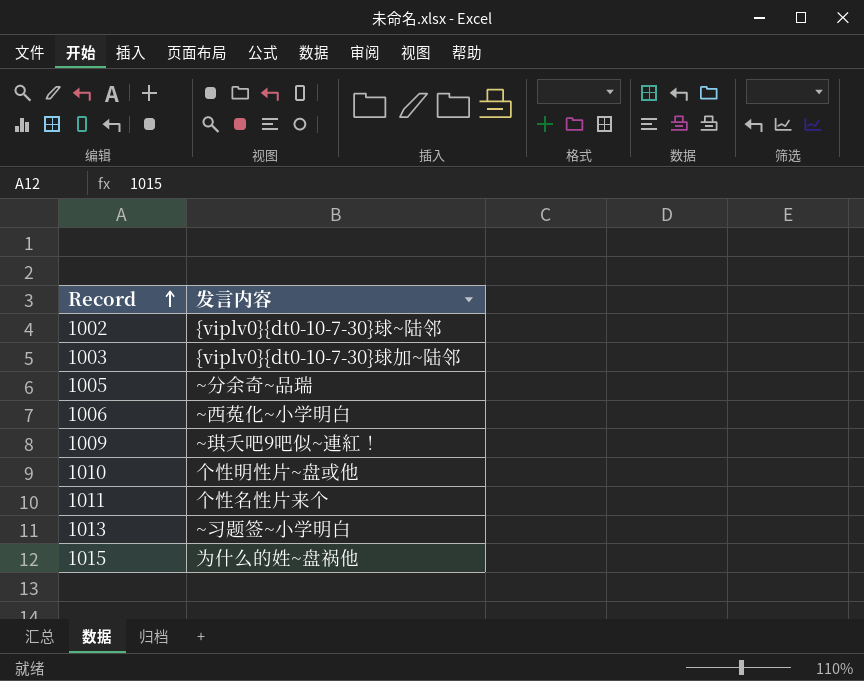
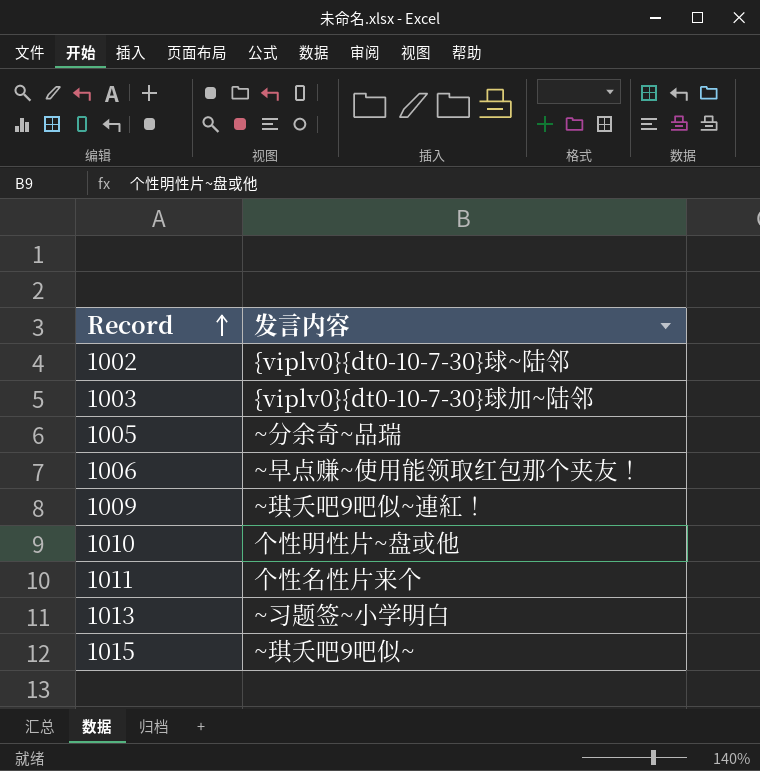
1006 | 发言内容: ~西菟化~小学明白 -> ~早点赚~使用能领取红包那个夹友！
1015 | 发言内容: 为什么的姓~盘祸他 -> ~琪夭吧9吧似~

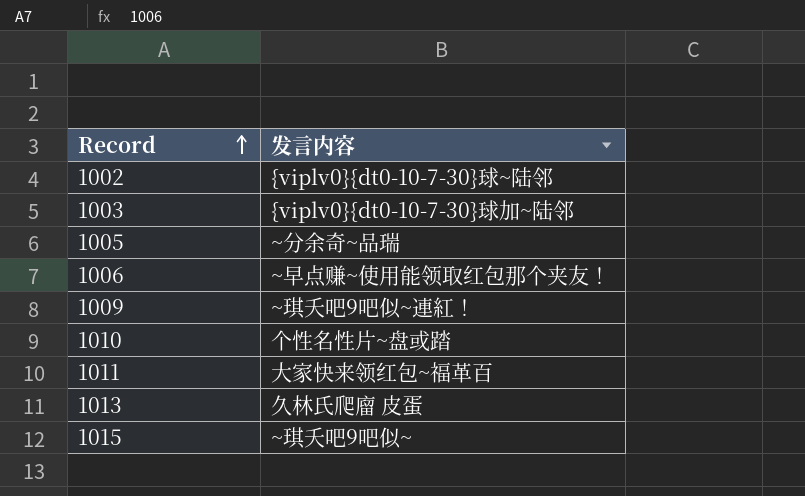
1010 | 发言内容: 个性明性片~盘或他 -> 个性名性片~盘或踏
1011 | 发言内容: 个性名性片来个 -> 大家快来领红包~福革百
1013 | 发言内容: ~习题签~小学明白 -> 久林氏爬廇 皮蛋

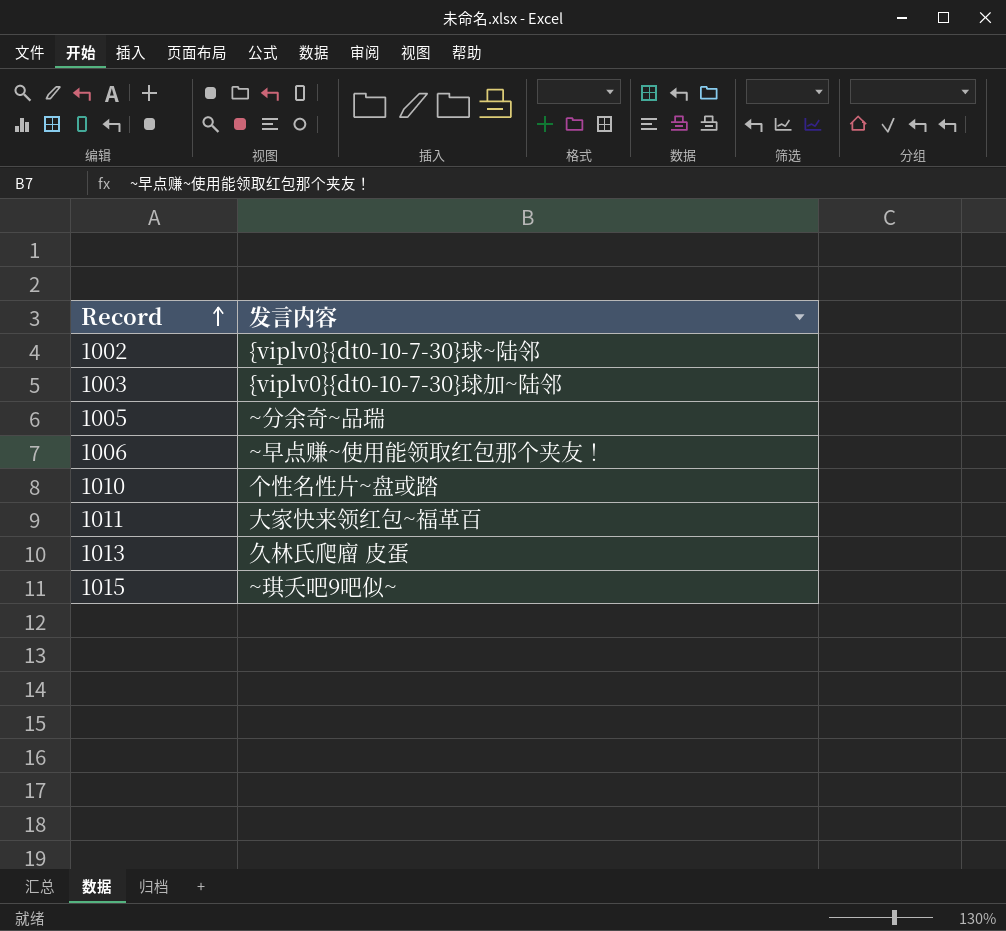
row 1009: ~琪夭吧9吧似~連紅！ -> none

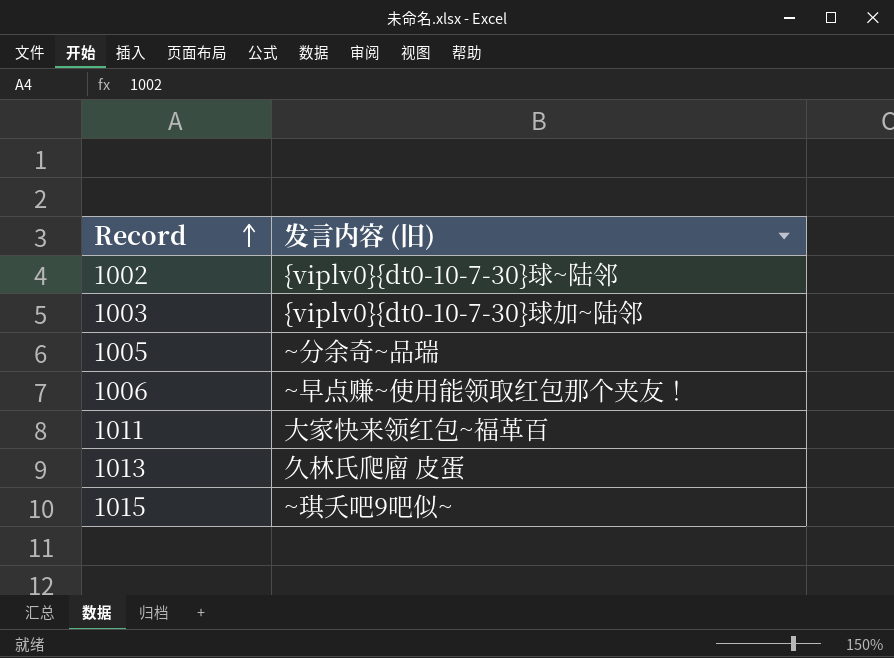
column name: 发言内容 -> 发言内容 (旧)
row 1010: 个性名性片~盘或踏 -> none

